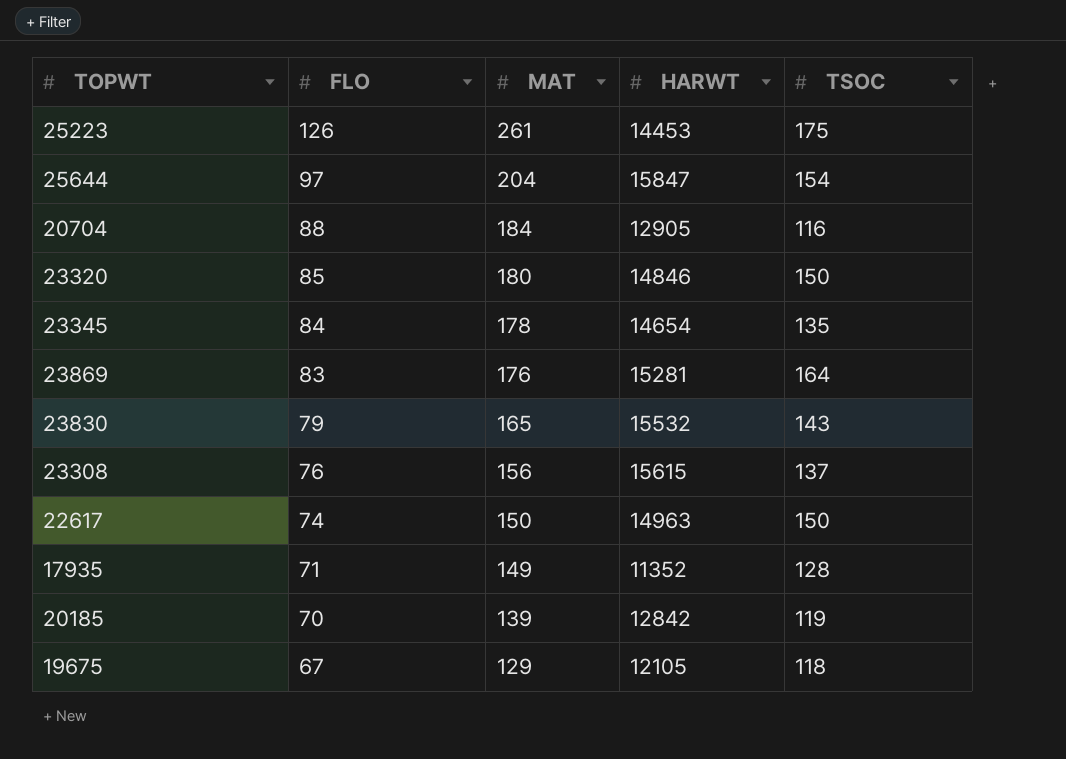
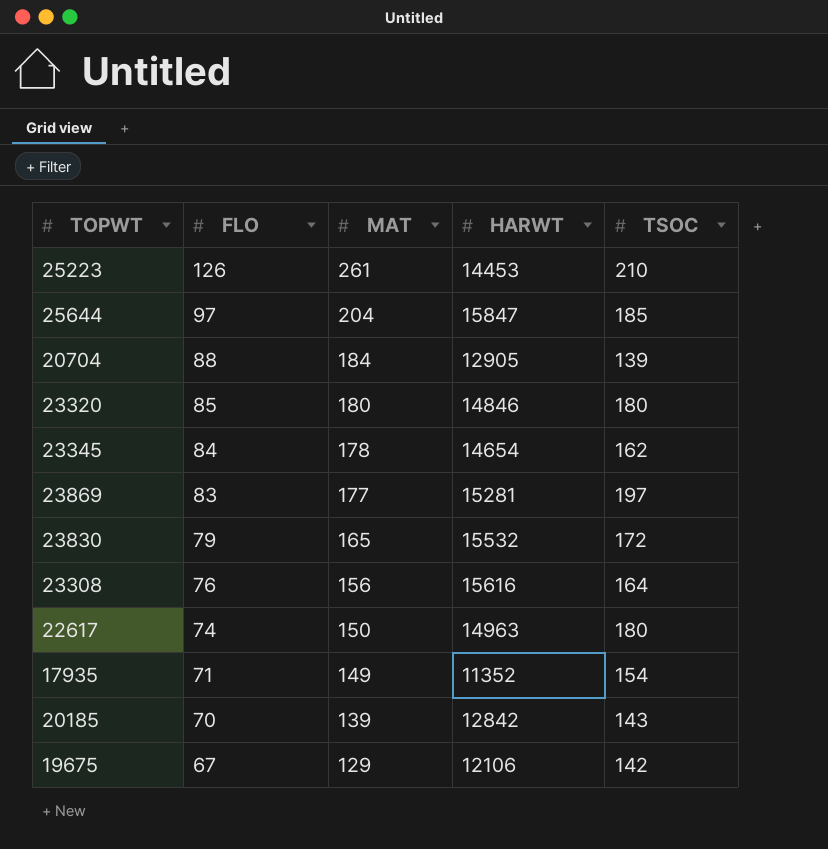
25223 | TSOC: 175 -> 210
25644 | TSOC: 154 -> 185
20704 | TSOC: 116 -> 139
23320 | TSOC: 150 -> 180
23345 | TSOC: 135 -> 162
23869 | MAT: 176 -> 177
23869 | TSOC: 164 -> 197
23830 | TSOC: 143 -> 172
23308 | HARWT: 15615 -> 15616
23308 | TSOC: 137 -> 164
22617 | TSOC: 150 -> 180
17935 | TSOC: 128 -> 154
20185 | TSOC: 119 -> 143
19675 | HARWT: 12105 -> 12106
19675 | TSOC: 118 -> 142

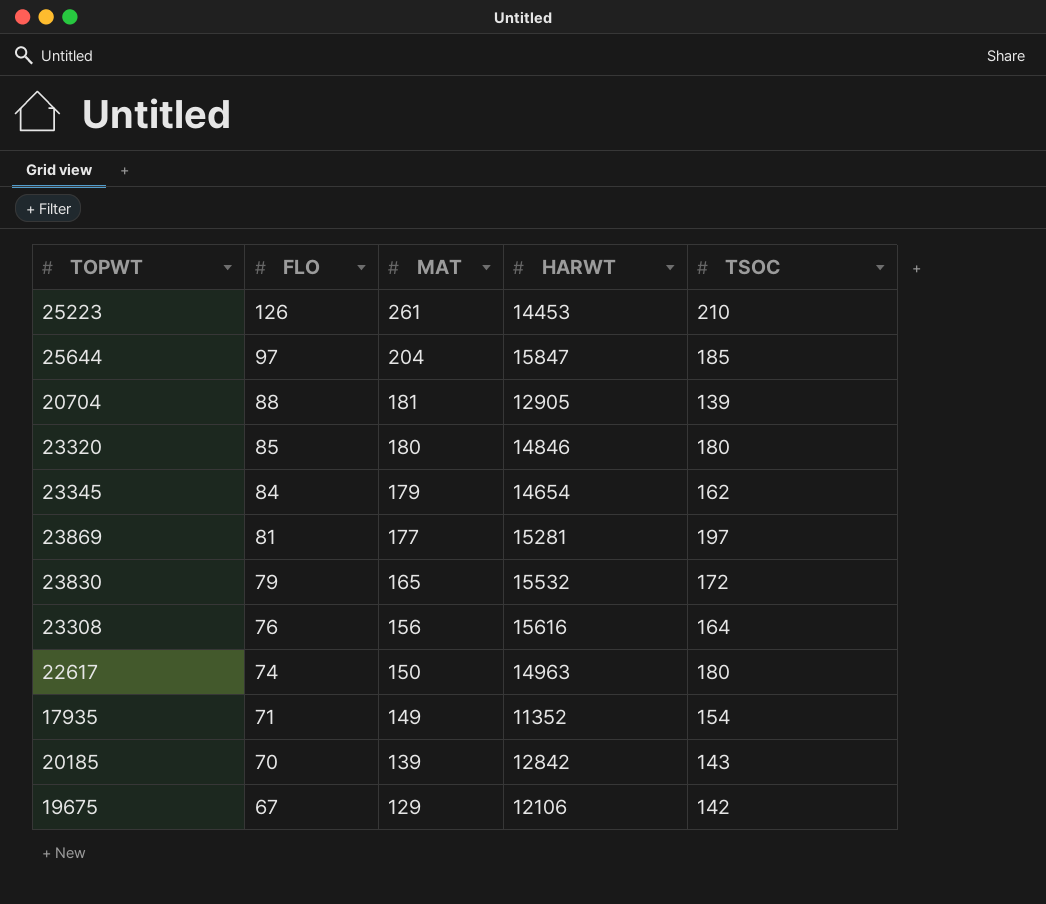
20704 | MAT: 184 -> 181
23345 | MAT: 178 -> 179
23869 | FLO: 83 -> 81

